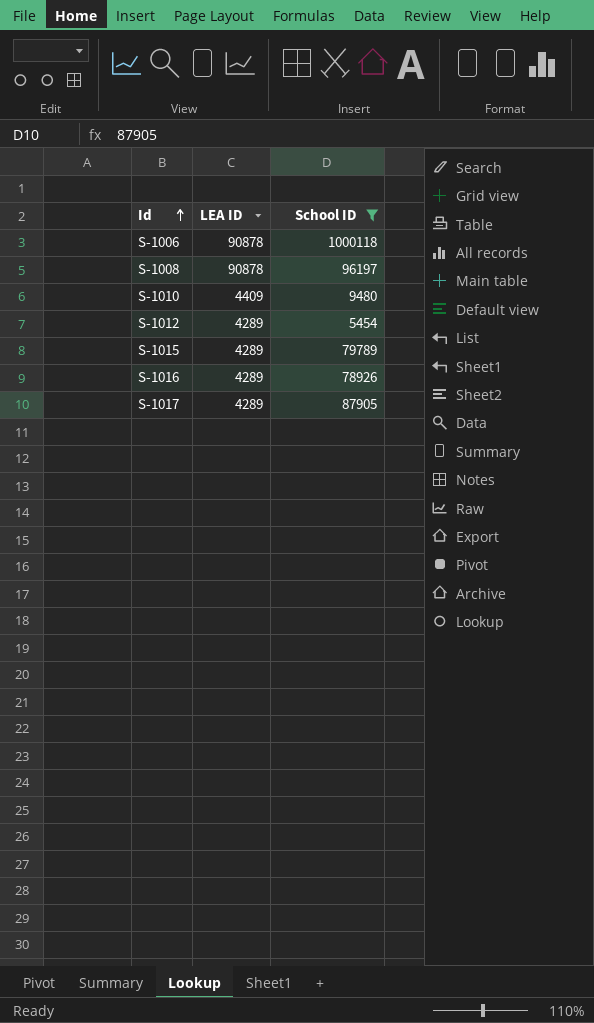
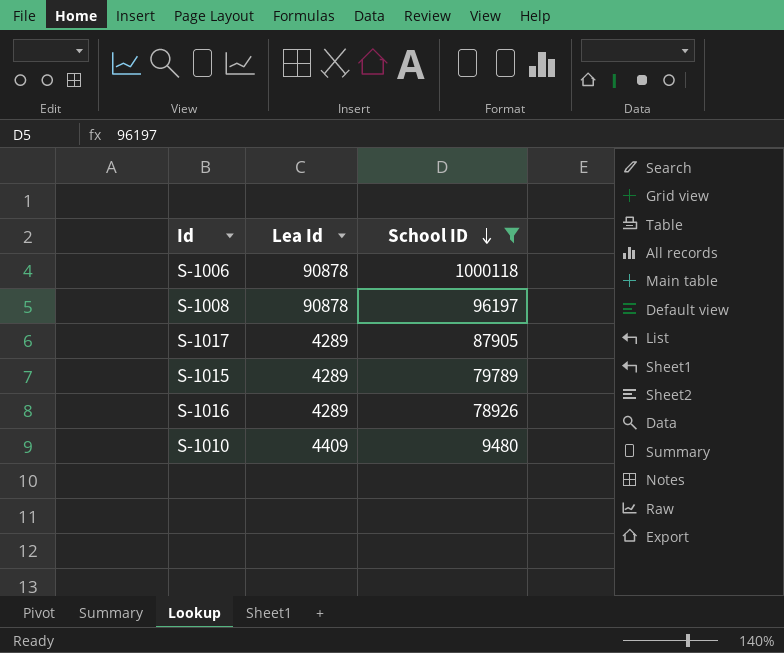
row order: Id ascending -> School ID descending
column name: LEA ID -> Lea Id
row S-1012: 4289 | 5454 -> none

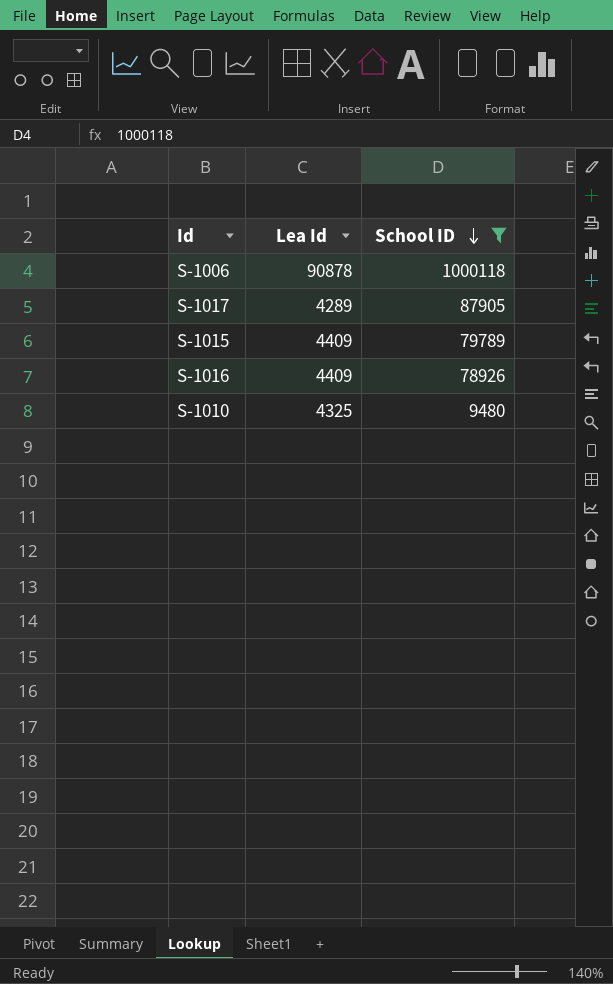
row S-1008: 90878 | 96197 -> none
S-1015 | Lea Id: 4289 -> 4409
S-1016 | Lea Id: 4289 -> 4409
S-1010 | Lea Id: 4409 -> 4325

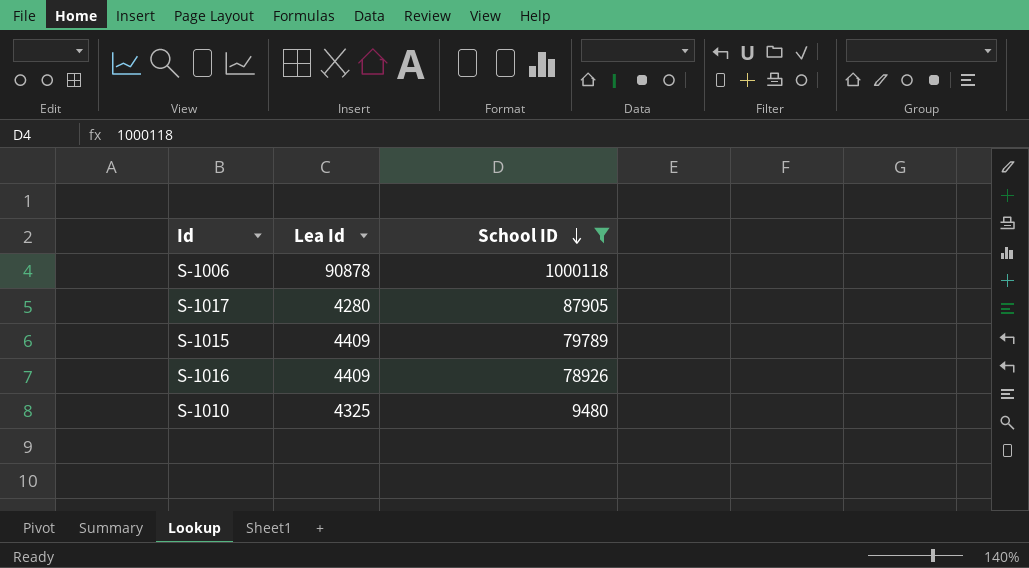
S-1017 | Lea Id: 4289 -> 4280

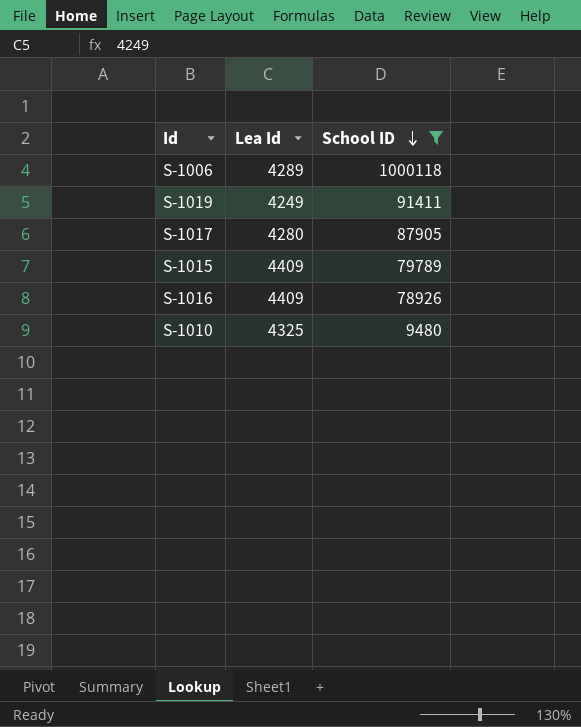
S-1006 | Lea Id: 90878 -> 4289
row S-1019: none -> 4249 | 91411

